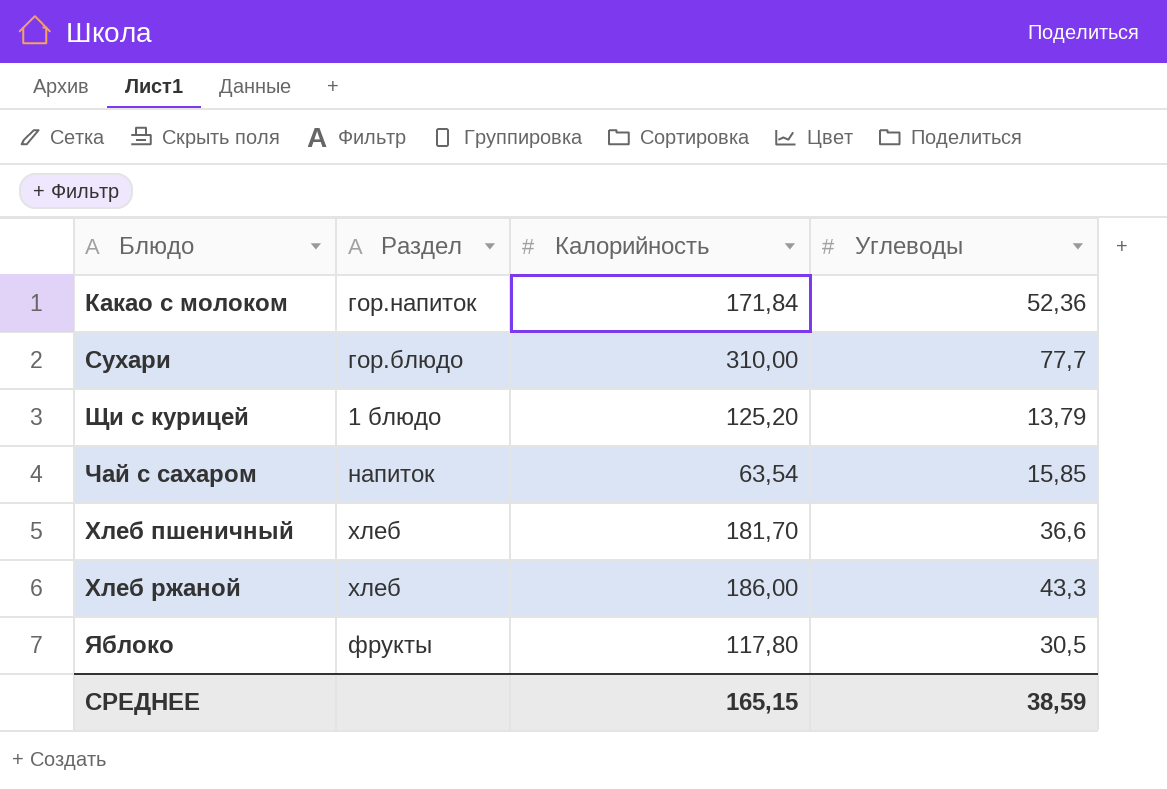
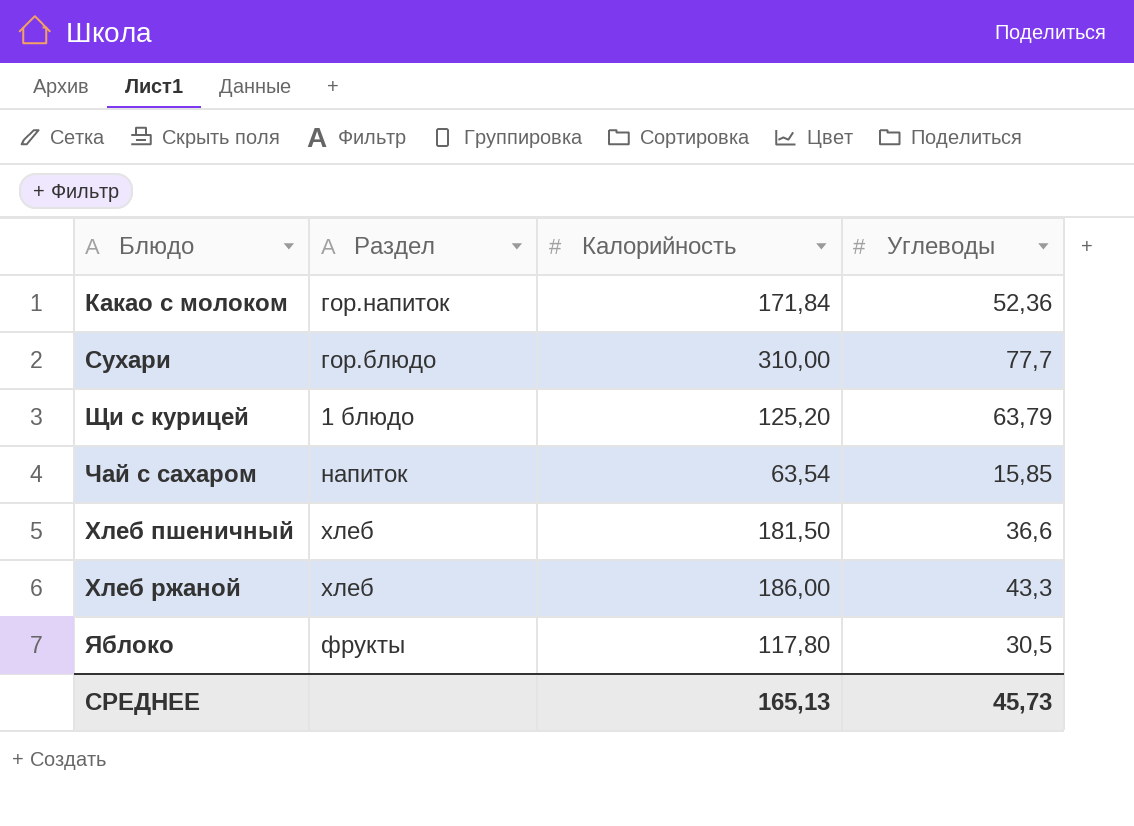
Щи с курицей | Углеводы: 13,79 -> 63,79
Хлеб пшеничный | Калорийность: 181,70 -> 181,50
СРЕДНЕЕ | Калорийность: 165,15 -> 165,13
СРЕДНЕЕ | Углеводы: 38,59 -> 45,73

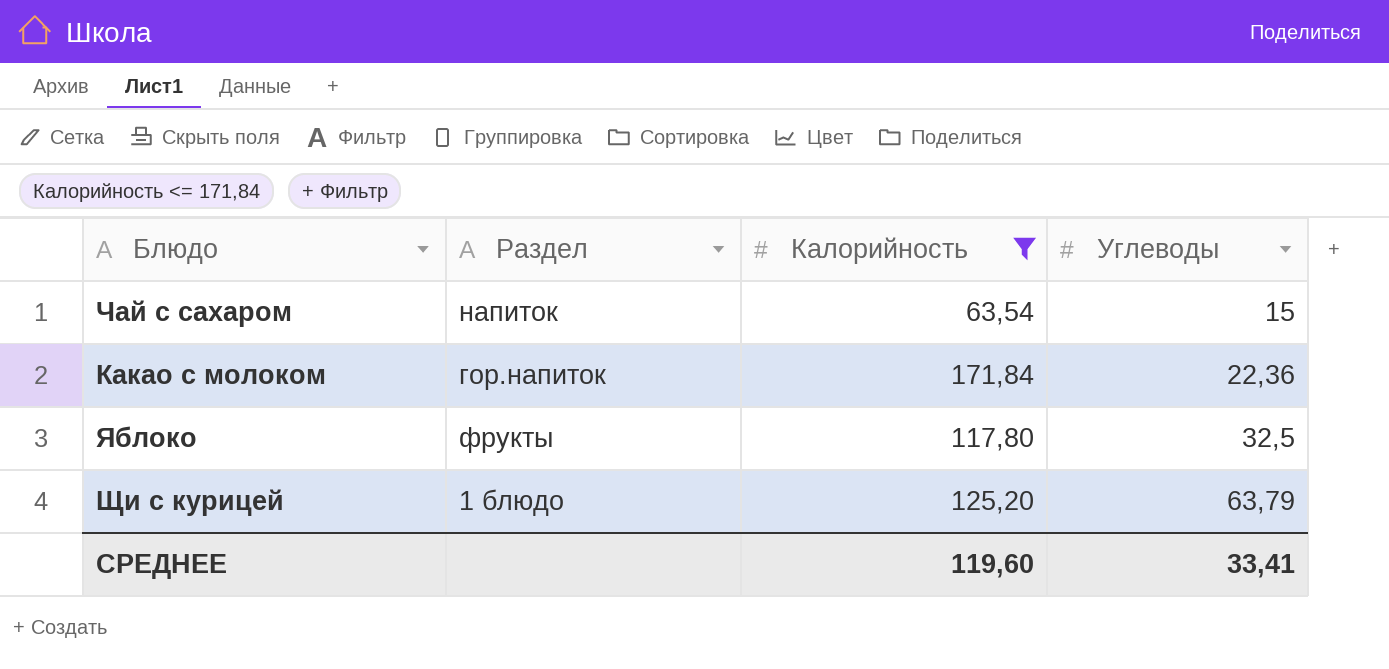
filter: none -> Калорийность <= 171,84
row order: none -> Углеводы ascending
Чай с сахаром | Углеводы: 15,85 -> 15
Какао с молоком | Углеводы: 52,36 -> 22,36
Яблоко | Углеводы: 30,5 -> 32,5
СРЕДНЕЕ | Калорийность: 165,13 -> 119,60
СРЕДНЕЕ | Углеводы: 45,73 -> 33,41

